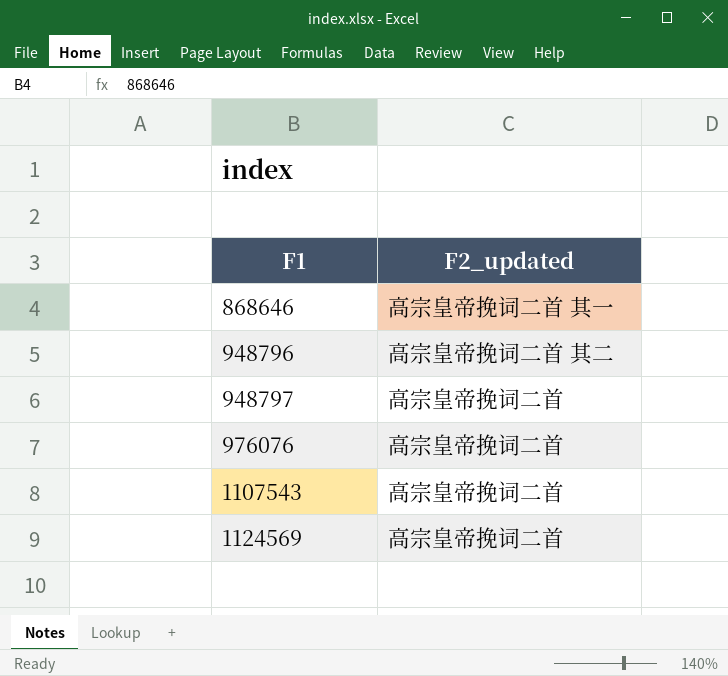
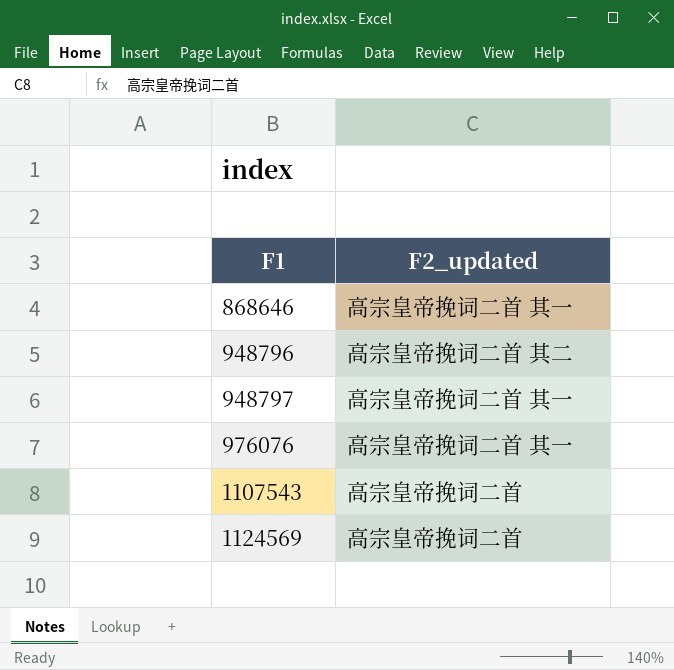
948797 | F2_updated: 高宗皇帝挽词二首 -> 高宗皇帝挽词二首 其一
976076 | F2_updated: 高宗皇帝挽词二首 -> 高宗皇帝挽词二首 其一

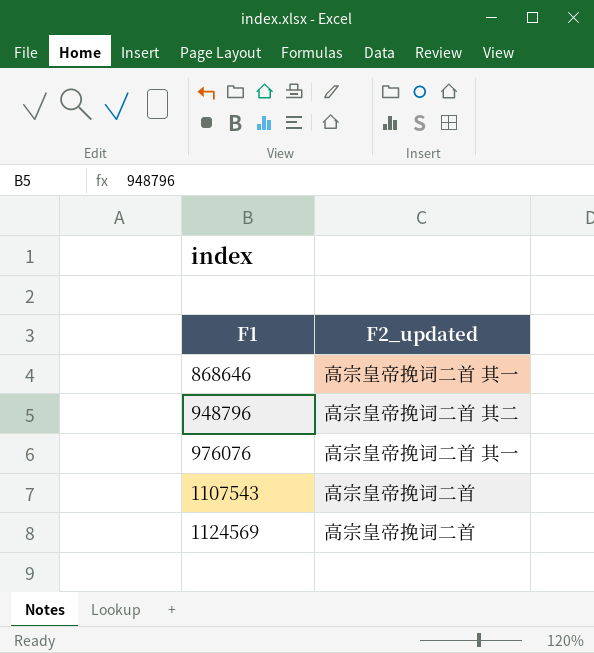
row 948797: 高宗皇帝挽词二首 其一 -> none

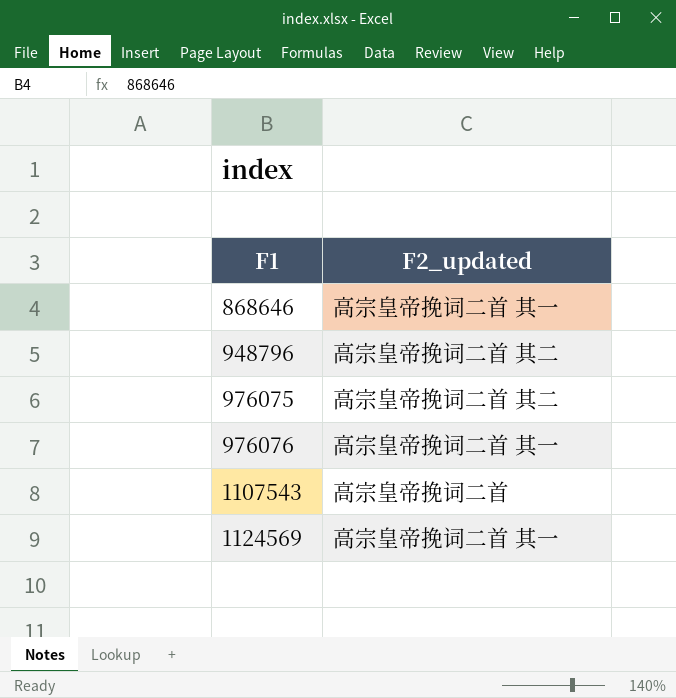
row 976075: none -> 高宗皇帝挽词二首 其二
1124569 | F2_updated: 高宗皇帝挽词二首 -> 高宗皇帝挽词二首 其一

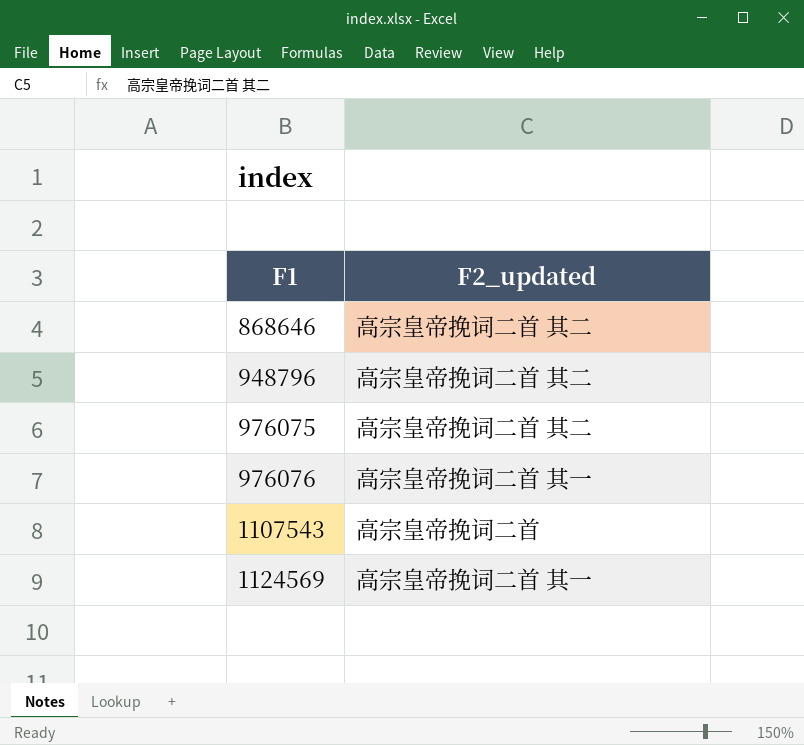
868646 | F2_updated: 高宗皇帝挽词二首 其一 -> 高宗皇帝挽词二首 其二

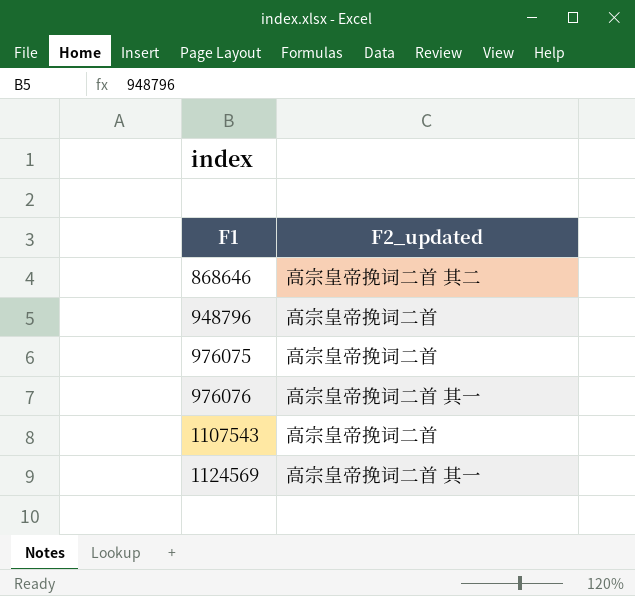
948796 | F2_updated: 高宗皇帝挽词二首 其二 -> 高宗皇帝挽词二首
976075 | F2_updated: 高宗皇帝挽词二首 其二 -> 高宗皇帝挽词二首

